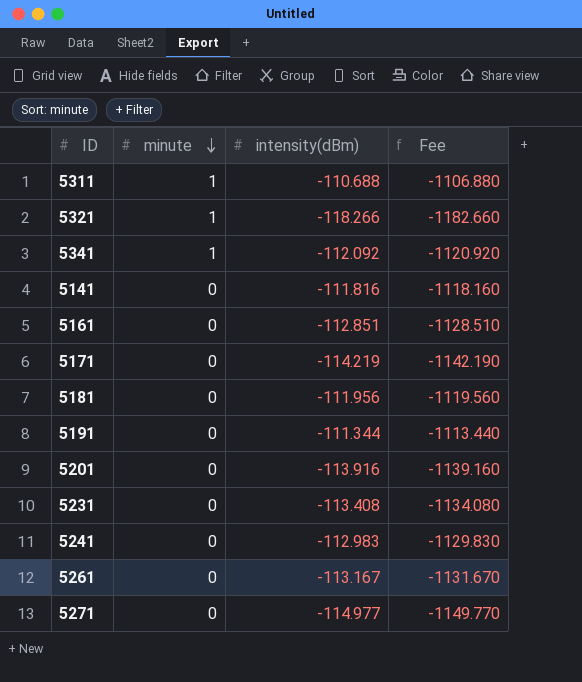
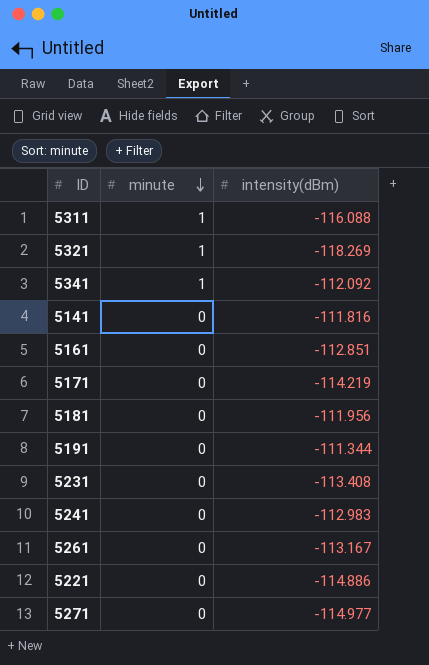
column Fee | formula: [intensity(dBm)] * 10 -> none
row 5201: 0 | -113.916 | -1139.160 -> none
5311 | intensity(dBm): -110.688 -> -116.088
5321 | intensity(dBm): -118.266 -> -118.269
row 5221: none -> 0 | -114.886

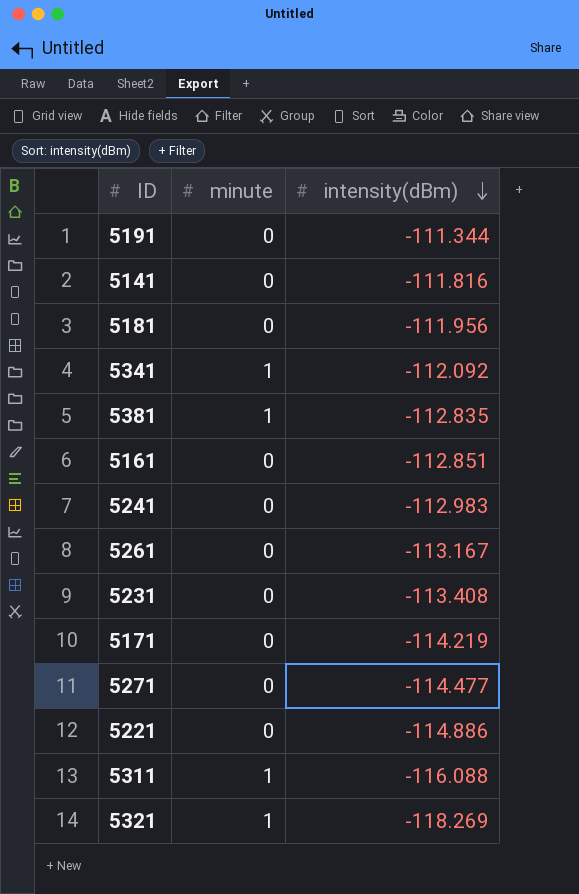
row order: minute descending -> intensity(dBm) descending
row 5381: none -> 1 | -112.835
5271 | intensity(dBm): -114.977 -> -114.477

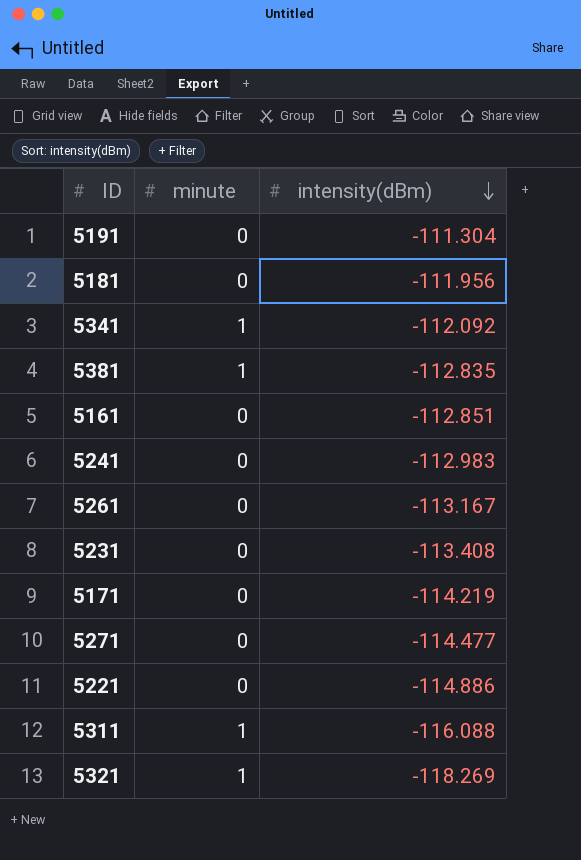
row 5141: 0 | -111.816 -> none
5191 | intensity(dBm): -111.344 -> -111.304

